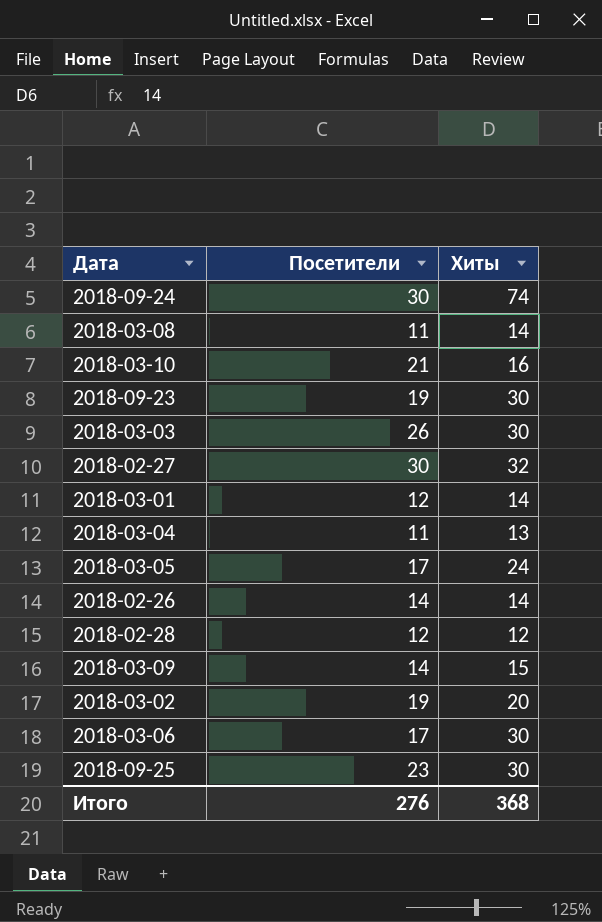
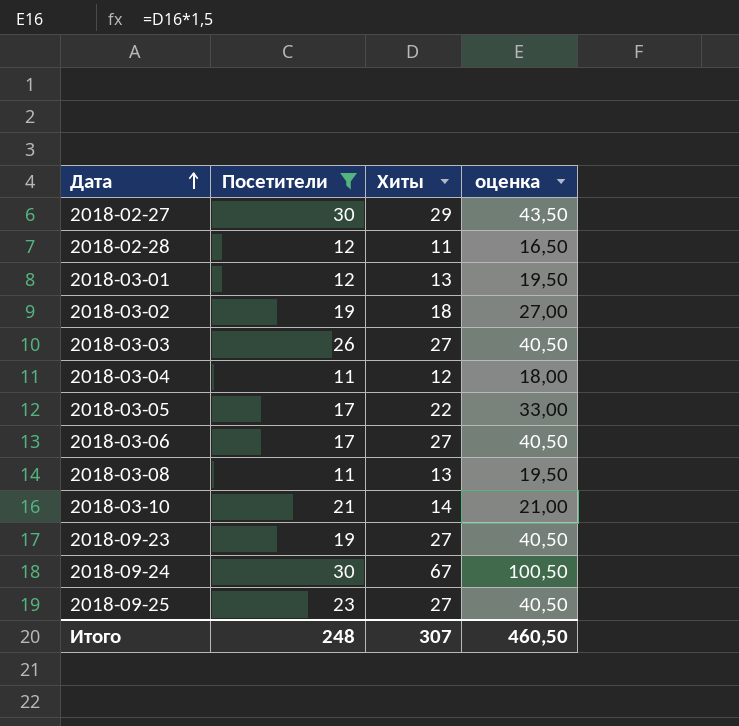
filter: none -> Посетители != 14
row order: none -> Дата ascending
column оценка | formula: none -> [Хиты] * 1,5
2018-02-27 | Хиты: 32 -> 29
2018-02-28 | Хиты: 12 -> 11
2018-03-01 | Хиты: 14 -> 13
2018-03-02 | Хиты: 20 -> 18
2018-03-03 | Хиты: 30 -> 27
2018-03-04 | Хиты: 13 -> 12
2018-03-05 | Хиты: 24 -> 22
2018-03-06 | Хиты: 30 -> 27
2018-03-08 | Хиты: 14 -> 13
2018-03-10 | Хиты: 16 -> 14
2018-09-23 | Хиты: 30 -> 27
2018-09-24 | Хиты: 74 -> 67
2018-09-25 | Хиты: 30 -> 27
Итого | Посетители: 276 -> 248
Итого | Хиты: 368 -> 307

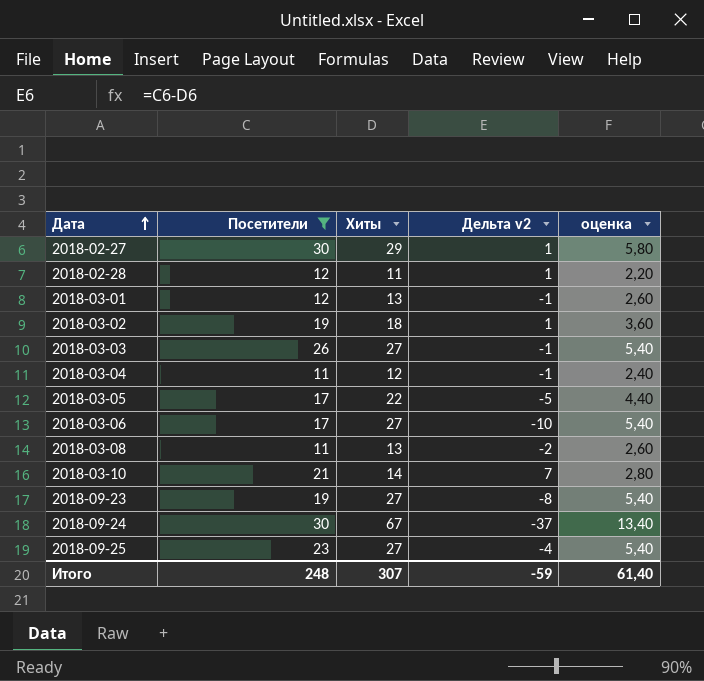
column Дельта v2 | formula: none -> [Посетители] - [Хиты]
column оценка | formula: [Хиты] * 1,5 -> [Хиты] * 0,2
Итого | оценка: 460,50 -> 61,40

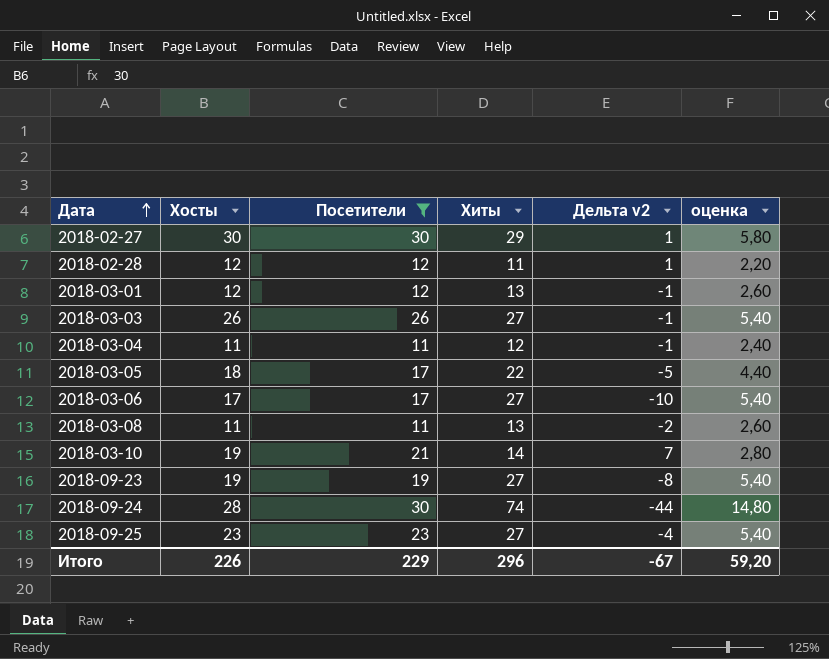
column Хосты | position: none -> 2
row 2018-03-02: 19 | 18 | 1 | 3,60 -> none
2018-09-24 | Хиты: 67 -> 74
2018-09-24 | Дельта v2: -37 -> -44
2018-09-24 | оценка: 13,40 -> 14,80
Итого | Посетители: 248 -> 229
Итого | Хиты: 307 -> 296
Итого | Дельта v2: -59 -> -67
Итого | оценка: 61,40 -> 59,20

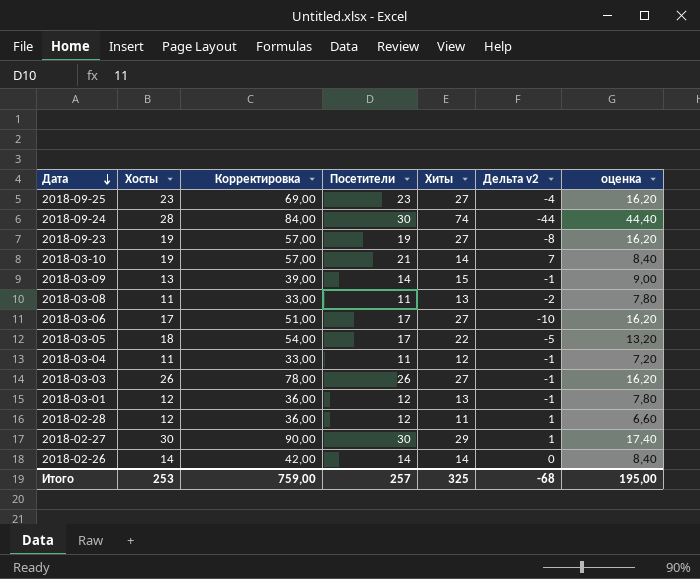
filter: Посетители != 14 -> none
row order: Дата ascending -> Дата descending
column Корректировка | formula: none -> [Хосты] * 3
column оценка | formula: [Хиты] * 0,2 -> [Хиты] * 0,6
Итого | Хосты: 226 -> 253
Итого | Посетители: 229 -> 257
Итого | Хиты: 296 -> 325
Итого | Дельта v2: -67 -> -68
Итого | оценка: 59,20 -> 195,00

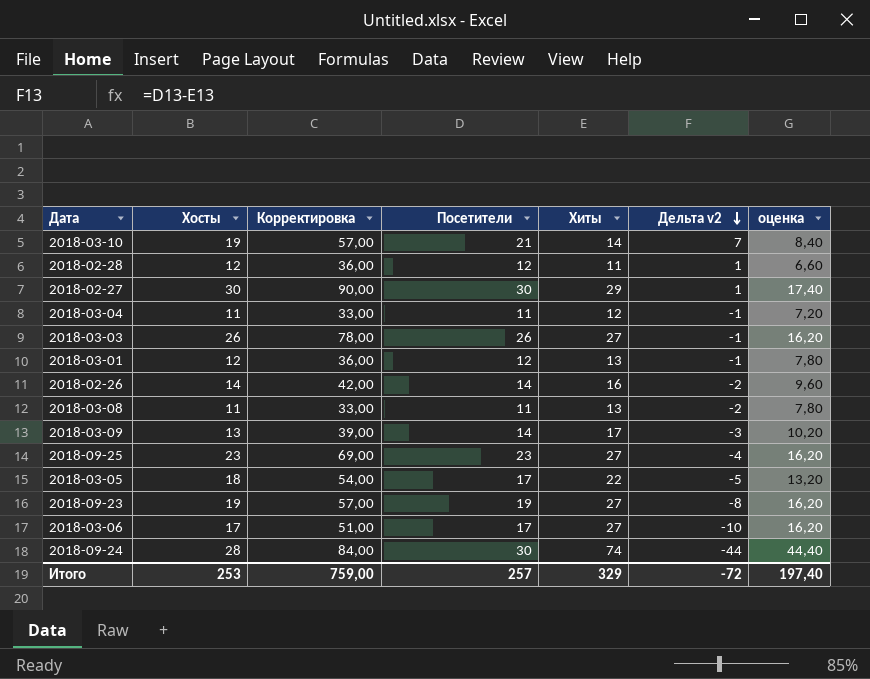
row order: Дата descending -> Дельта v2 descending
2018-02-26 | Хиты: 14 -> 16
2018-02-26 | Дельта v2: 0 -> -2
2018-02-26 | оценка: 8,40 -> 9,60
2018-03-09 | Хиты: 15 -> 17
2018-03-09 | Дельта v2: -1 -> -3
2018-03-09 | оценка: 9,00 -> 10,20
Итого | Хиты: 325 -> 329
Итого | Дельта v2: -68 -> -72
Итого | оценка: 195,00 -> 197,40

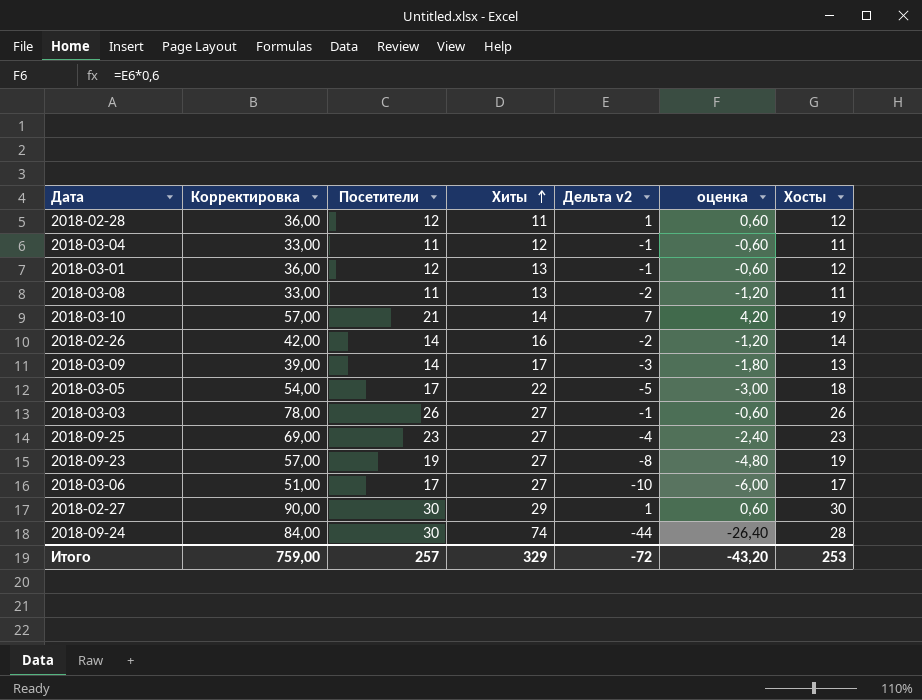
row order: Дельта v2 descending -> Хиты ascending
column оценка | formula: [Хиты] * 0,6 -> [Дельта v2] * 0,6
column Хосты | position: 2 -> 7
Итого | оценка: 197,40 -> -43,20

